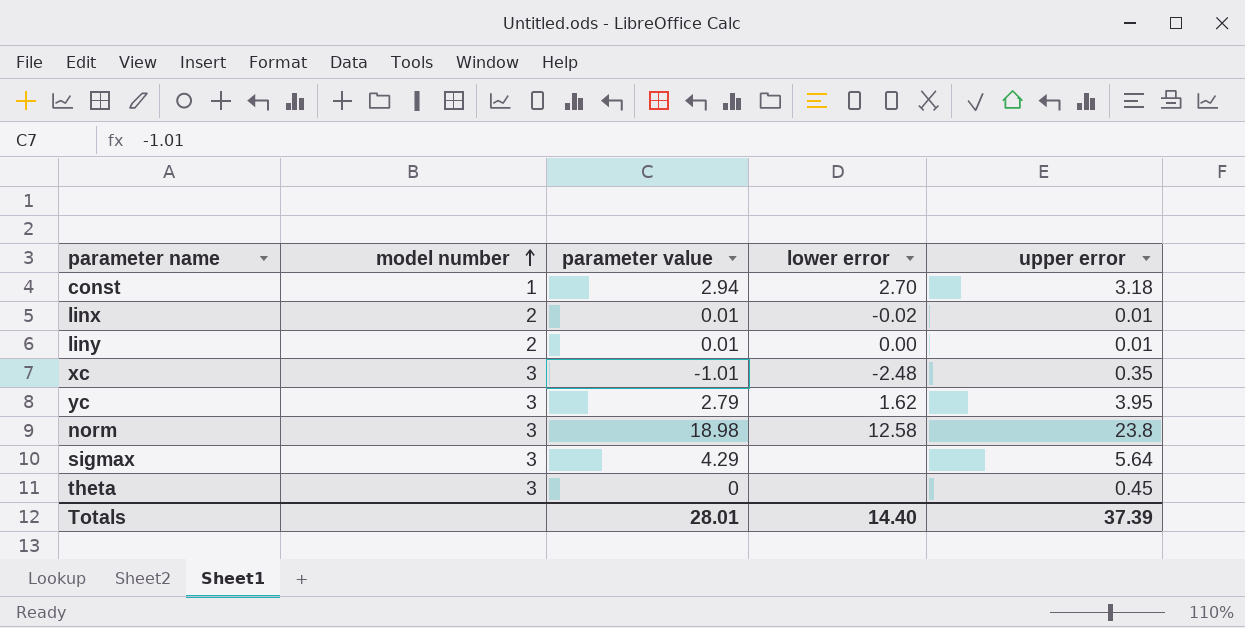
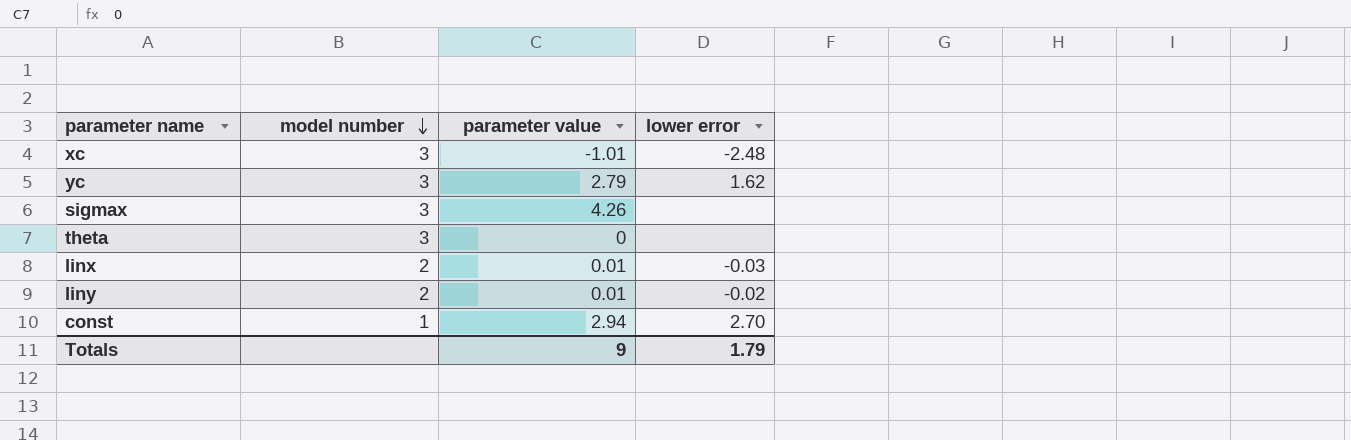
row order: model number ascending -> model number descending
column upper error | position: 5 -> none
row norm: 3 | 18.98 | 12.58 | 23.8 -> none
sigmax | parameter value: 4.29 -> 4.26
linx | lower error: -0.02 -> -0.03
liny | lower error: 0.00 -> -0.02
Totals | parameter value: 28.01 -> 9
Totals | lower error: 14.40 -> 1.79

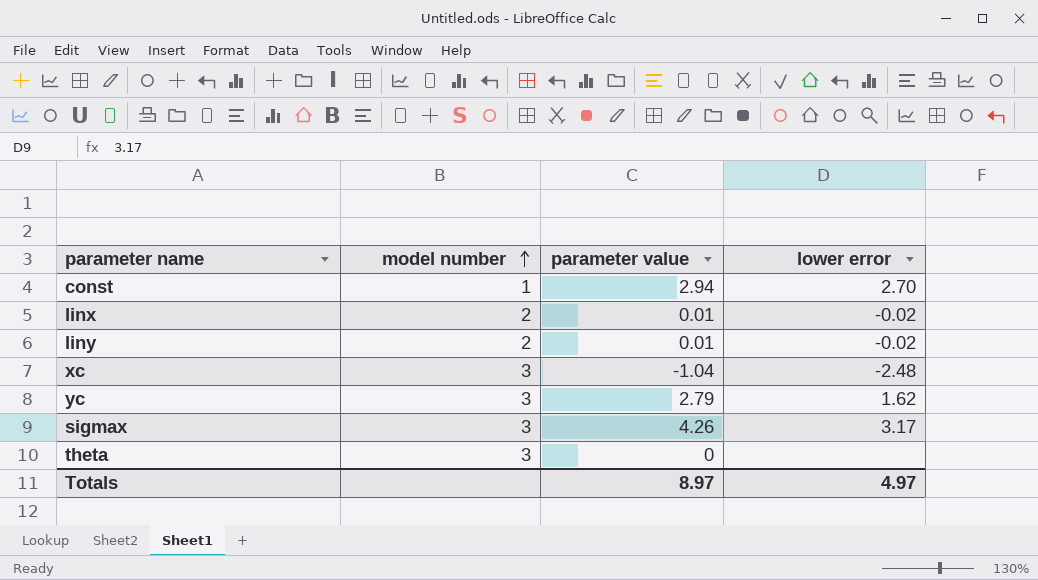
row order: model number descending -> model number ascending
linx | lower error: -0.03 -> -0.02
xc | parameter value: -1.01 -> -1.04
sigmax | lower error: none -> 3.17
Totals | parameter value: 9 -> 8.97
Totals | lower error: 1.79 -> 4.97

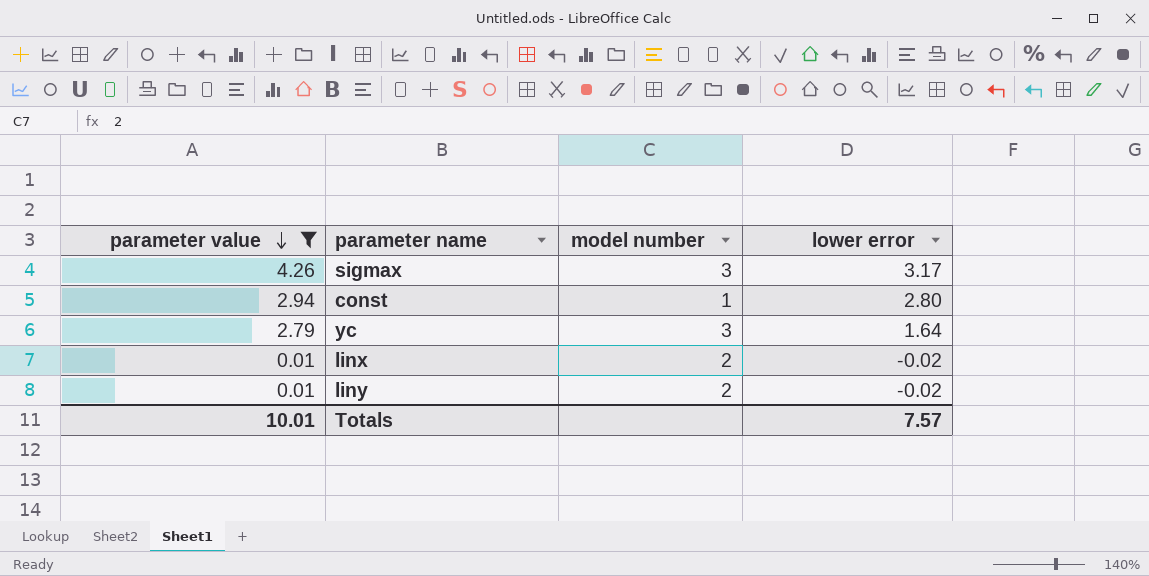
filter: none -> parameter value >= 0.01
row order: model number ascending -> parameter value descending
column parameter value | position: 3 -> 1
const | lower error: 2.70 -> 2.80
yc | lower error: 1.62 -> 1.64
Totals | parameter value: 8.97 -> 10.01
Totals | lower error: 4.97 -> 7.57

